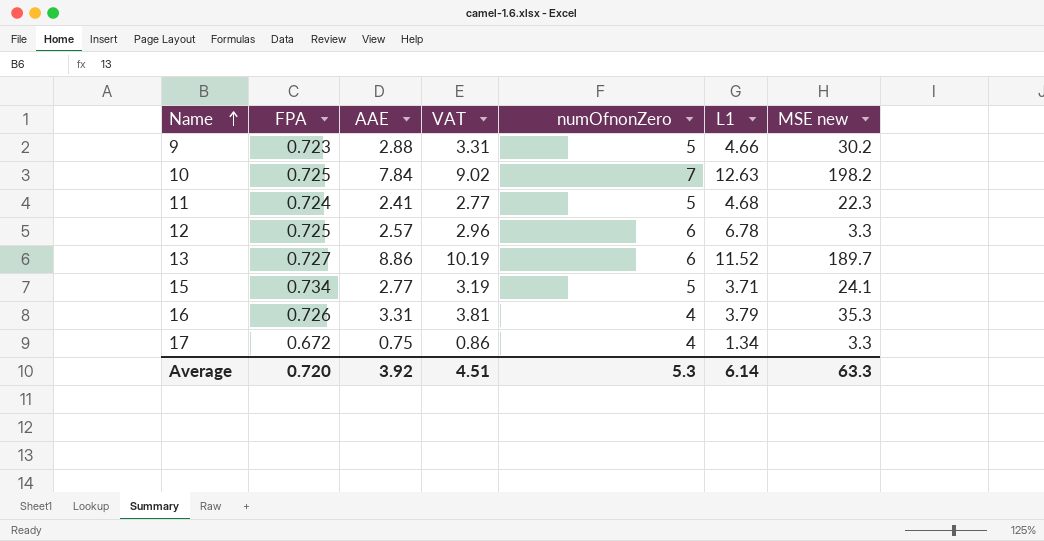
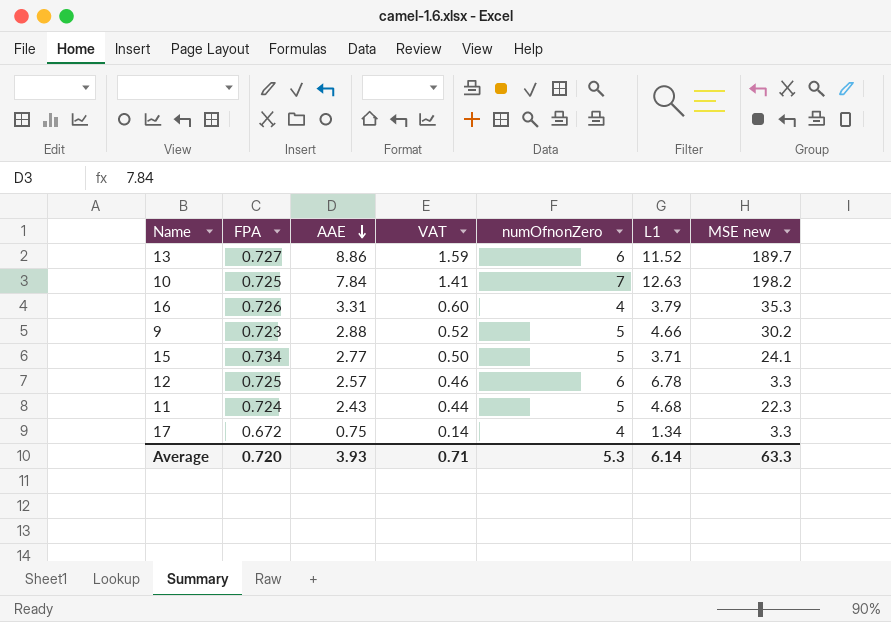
row order: Name ascending -> AAE descending
column VAT | formula: [AAE] * 1.15 -> [AAE] * 0.18
11 | AAE: 2.41 -> 2.43
Average | AAE: 3.92 -> 3.93
Average | VAT: 4.51 -> 0.71

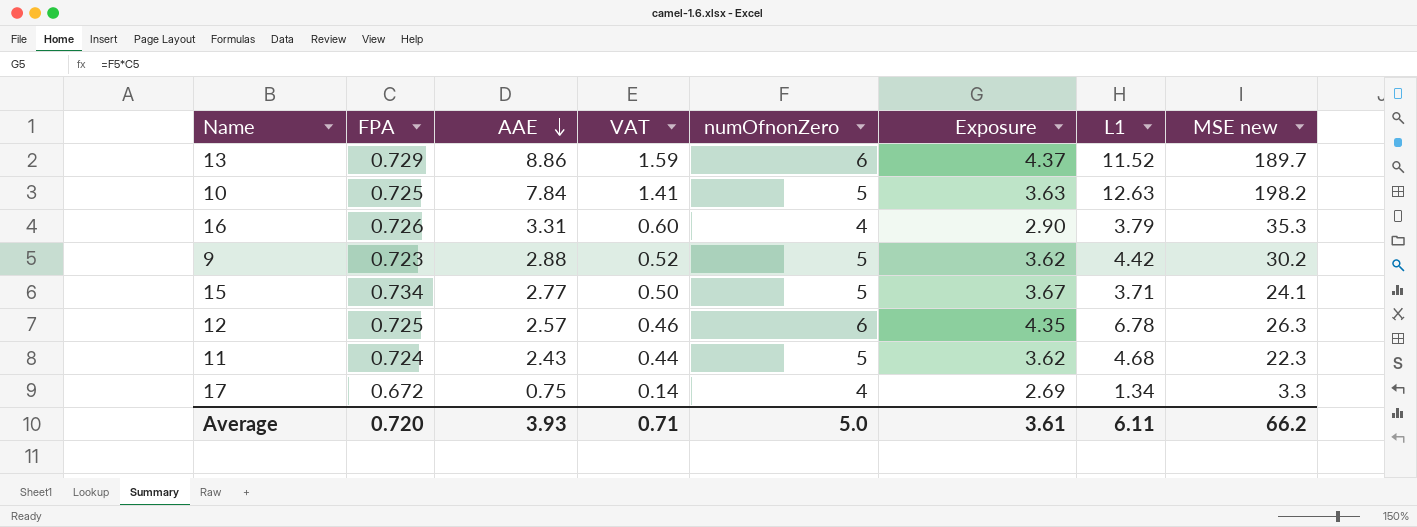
column Exposure | formula: none -> [FPA] * [numOfnonZero]
13 | FPA: 0.727 -> 0.729
10 | numOfnonZero: 7 -> 5
9 | L1: 4.66 -> 4.42
12 | MSE new: 3.3 -> 26.3
Average | numOfnonZero: 5.3 -> 5.0
Average | L1: 6.14 -> 6.11
Average | MSE new: 63.3 -> 66.2

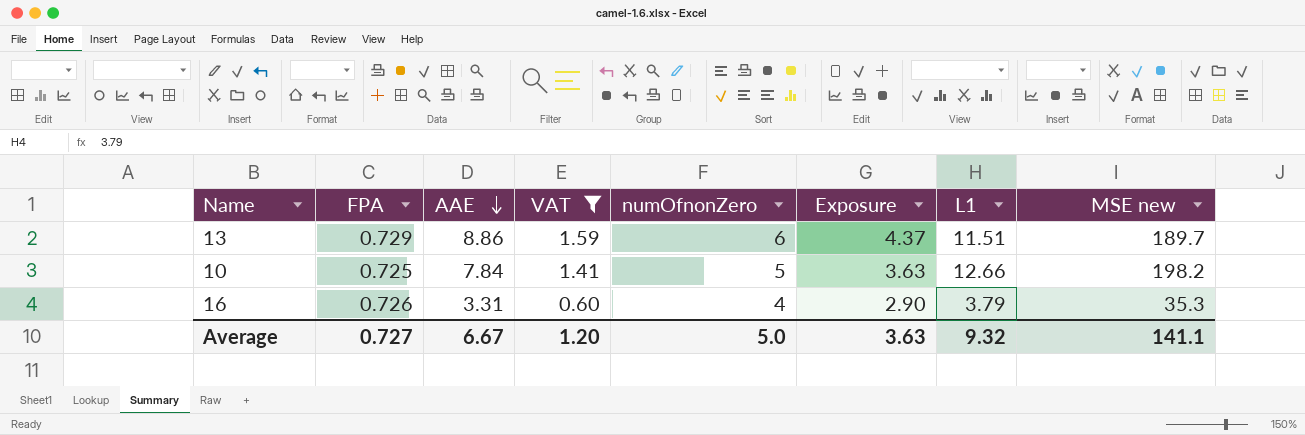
filter: none -> VAT >= 0.60
13 | L1: 11.52 -> 11.51
10 | L1: 12.63 -> 12.66
Average | FPA: 0.720 -> 0.727
Average | AAE: 3.93 -> 6.67
Average | VAT: 0.71 -> 1.20
Average | Exposure: 3.61 -> 3.63
Average | L1: 6.11 -> 9.32
Average | MSE new: 66.2 -> 141.1

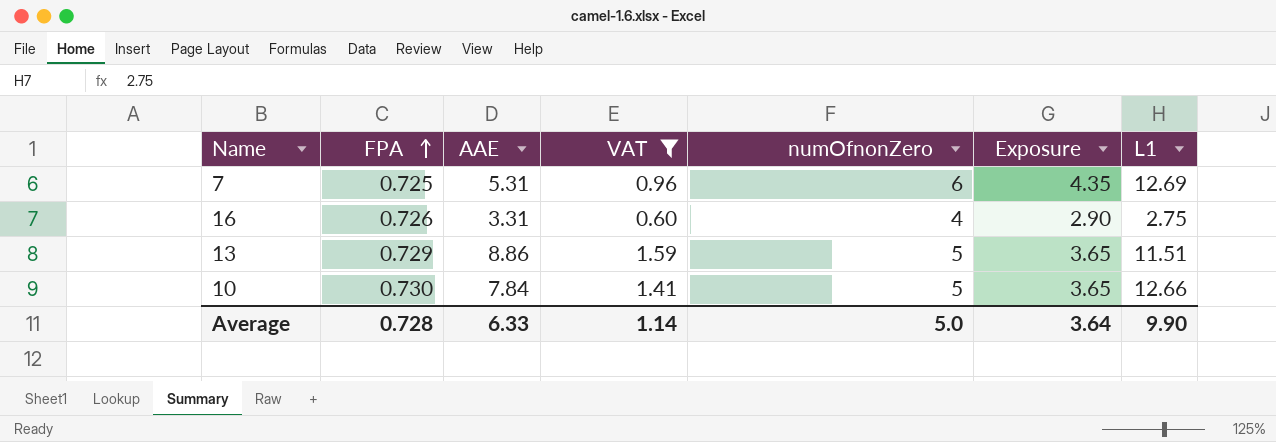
row order: AAE descending -> FPA ascending
column MSE new | position: 8 -> none
row 7: none -> 0.725 | 5.31 | 0.96 | 6 | 4.35 | 12.69
16 | L1: 3.79 -> 2.75
13 | numOfnonZero: 6 -> 5
13 | Exposure: 4.37 -> 3.65
10 | FPA: 0.725 -> 0.730
10 | Exposure: 3.63 -> 3.65
Average | FPA: 0.727 -> 0.728
Average | AAE: 6.67 -> 6.33
Average | VAT: 1.20 -> 1.14
Average | Exposure: 3.63 -> 3.64
Average | L1: 9.32 -> 9.90

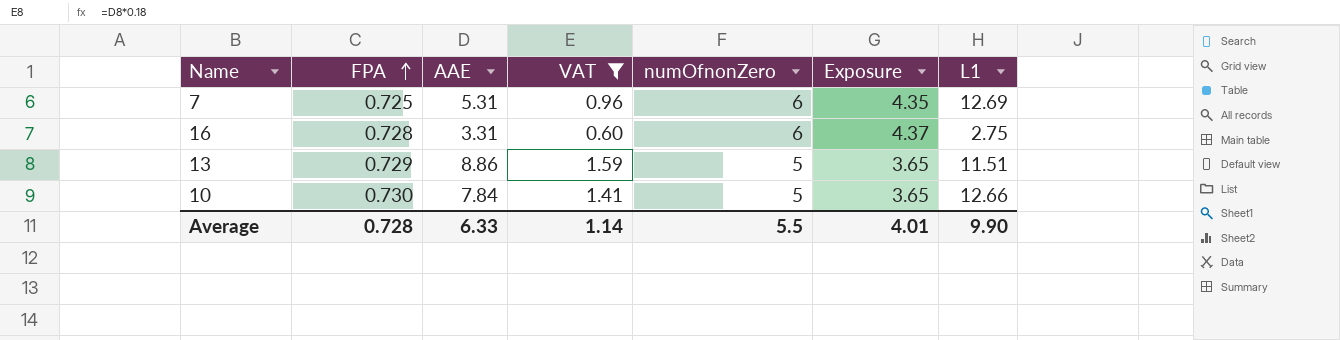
16 | FPA: 0.726 -> 0.728
16 | numOfnonZero: 4 -> 6
16 | Exposure: 2.90 -> 4.37
Average | numOfnonZero: 5.0 -> 5.5
Average | Exposure: 3.64 -> 4.01

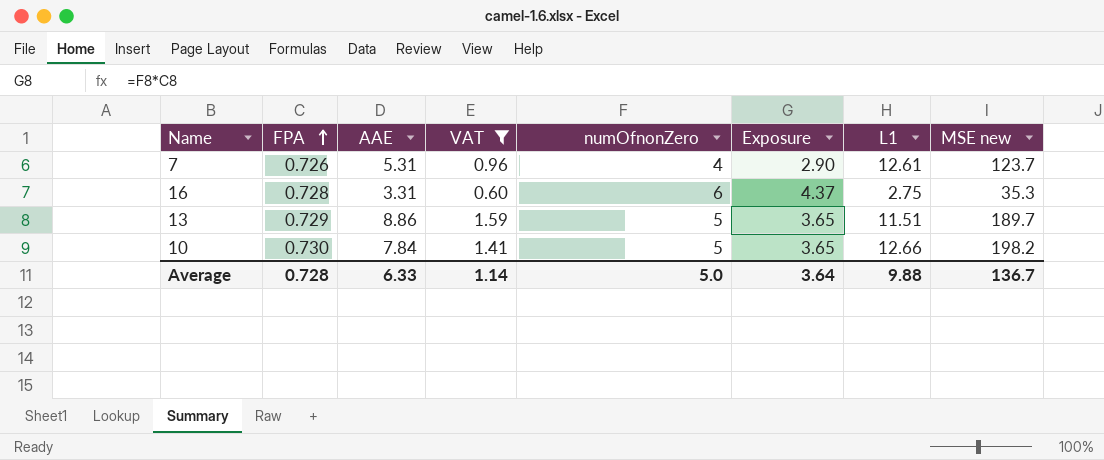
column MSE new | position: none -> 8
7 | FPA: 0.725 -> 0.726
7 | numOfnonZero: 6 -> 4
7 | Exposure: 4.35 -> 2.90
7 | L1: 12.69 -> 12.61
Average | numOfnonZero: 5.5 -> 5.0
Average | Exposure: 4.01 -> 3.64
Average | L1: 9.90 -> 9.88

